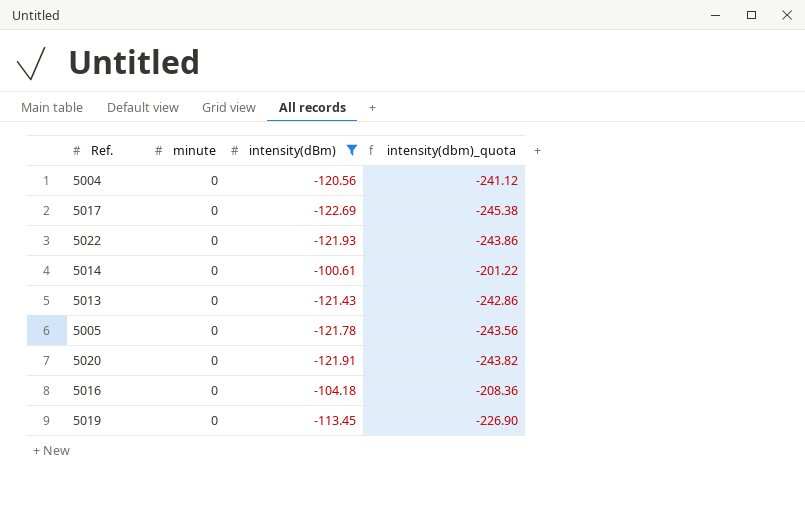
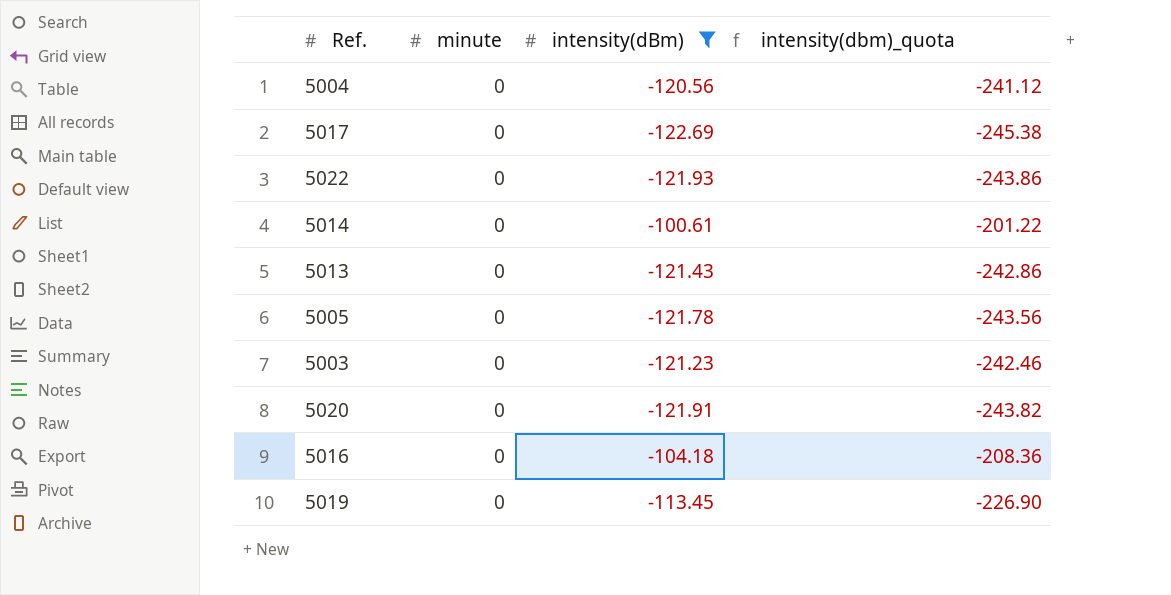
row 5003: none -> 0 | -121.23 | -242.46

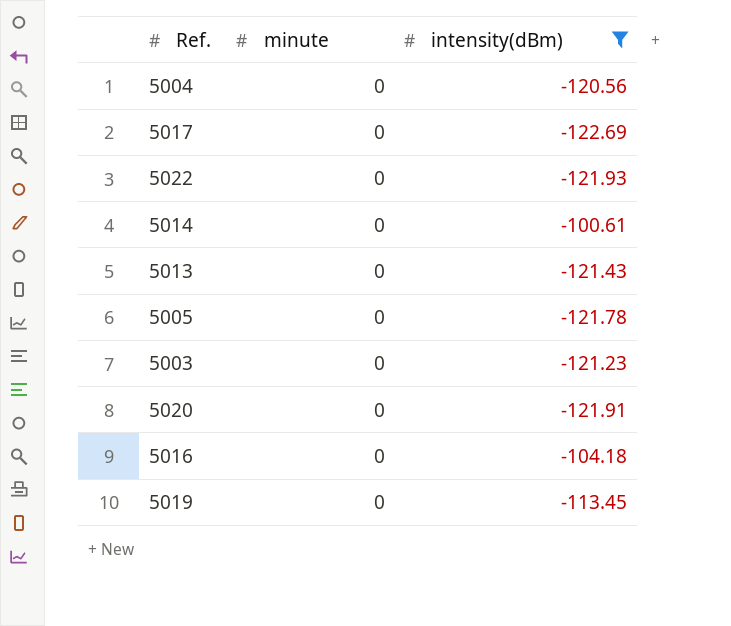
column intensity(dbm)_quota | formula: [intensity(dBm)] * 2 -> none

